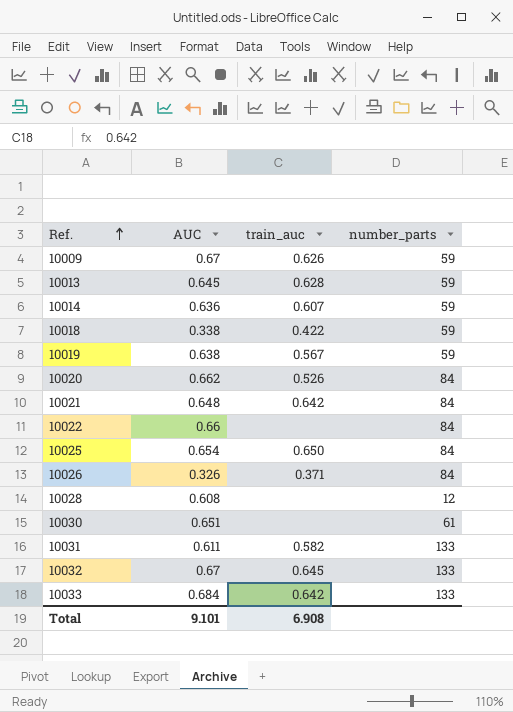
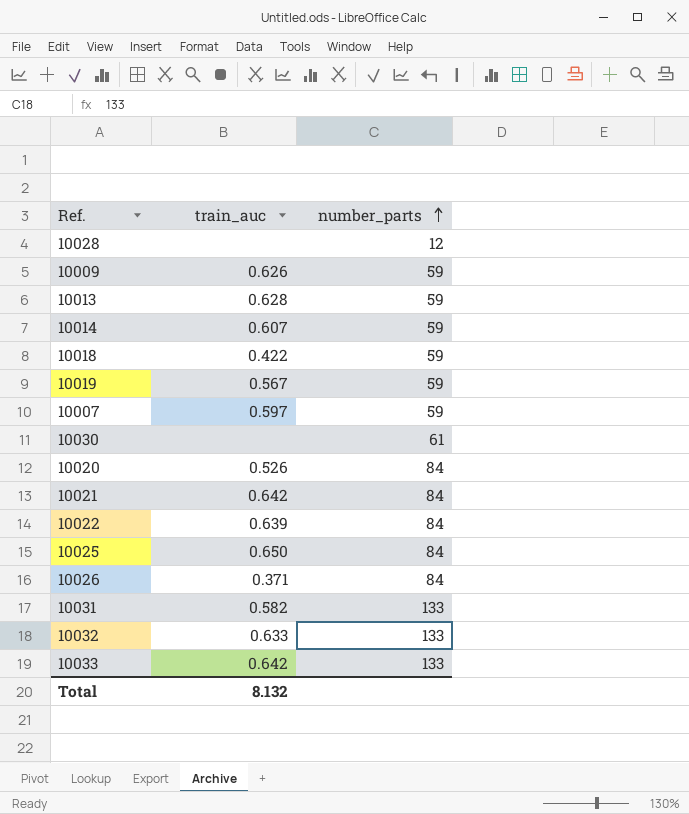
row order: Ref. ascending -> number_parts ascending
column AUC | position: 2 -> none
row 10007: none -> 0.597 | 59
10022 | train_auc: none -> 0.639
10032 | train_auc: 0.645 -> 0.633
Total | train_auc: 6.908 -> 8.132

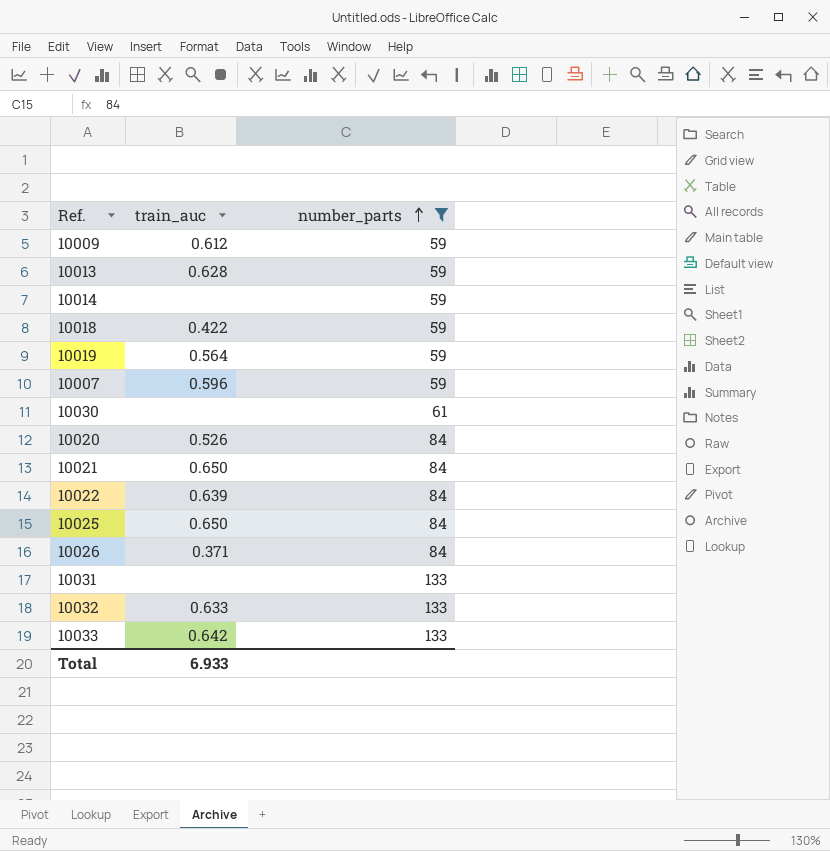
filter: none -> number_parts != 12
10009 | train_auc: 0.626 -> 0.612
10014 | train_auc: 0.607 -> none
10019 | train_auc: 0.567 -> 0.564
10007 | train_auc: 0.597 -> 0.596
10021 | train_auc: 0.642 -> 0.650
10031 | train_auc: 0.582 -> none
Total | train_auc: 8.132 -> 6.933

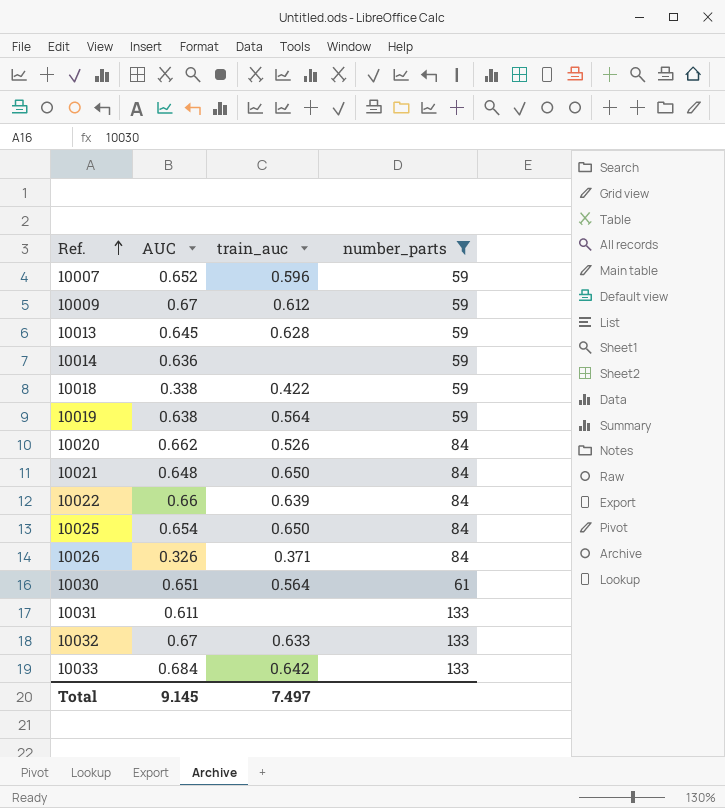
row order: number_parts ascending -> Ref. ascending
column AUC | position: none -> 2
10030 | train_auc: none -> 0.564
Total | train_auc: 6.933 -> 7.497

